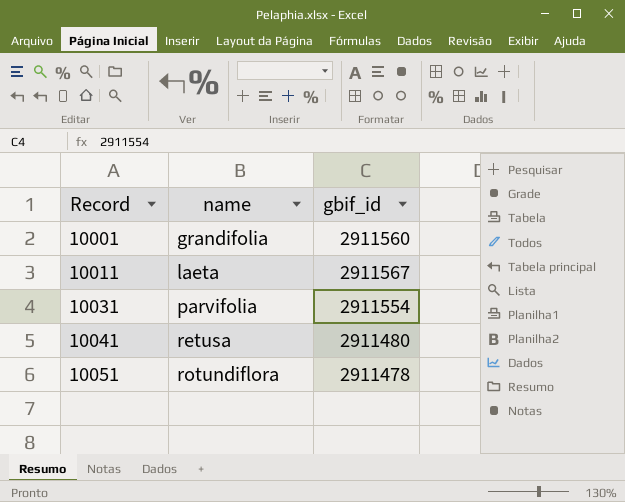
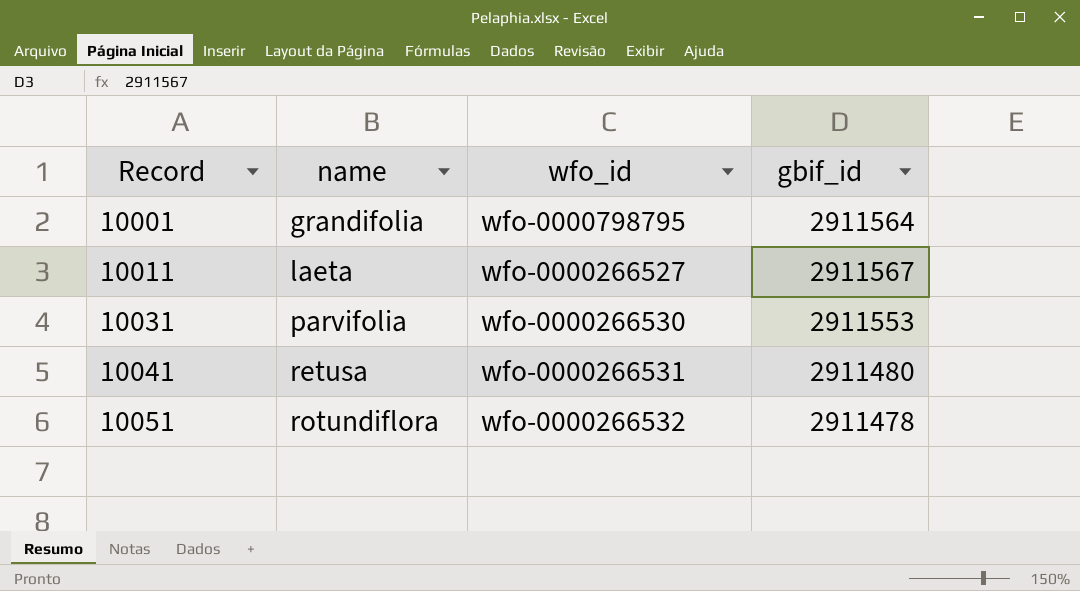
column wfo_id | position: none -> 3
10001 | gbif_id: 2911560 -> 2911564
10031 | gbif_id: 2911554 -> 2911553

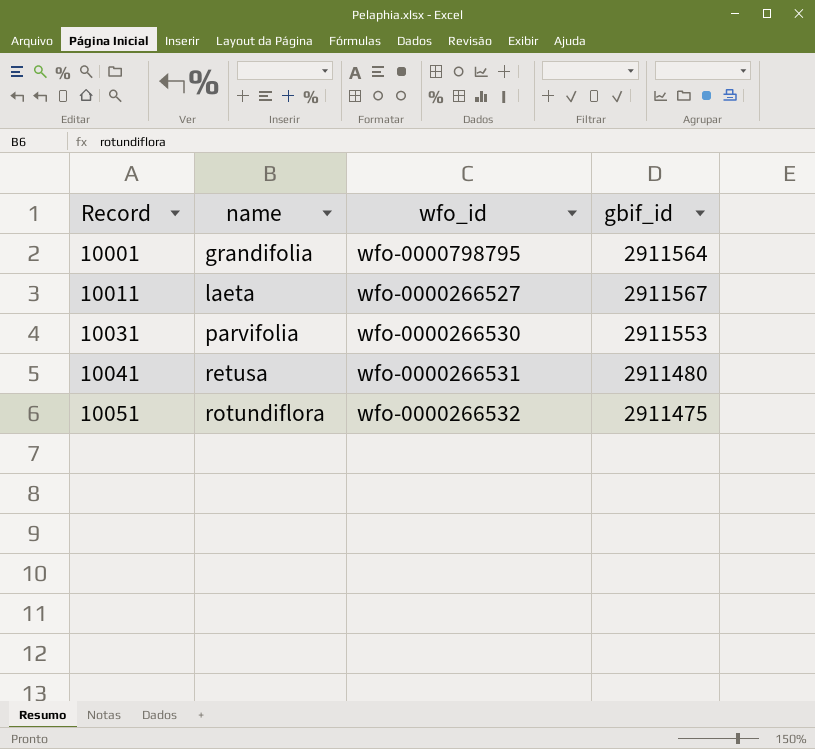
10051 | gbif_id: 2911478 -> 2911475

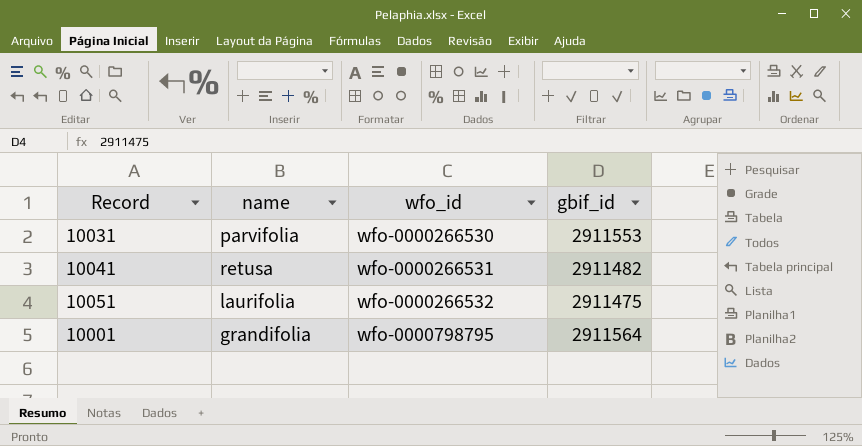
row order: Record ascending -> wfo_id ascending
row 10011: laeta | wfo-0000266527 | 2911567 -> none
10041 | gbif_id: 2911480 -> 2911482
10051 | name: rotundiflora -> laurifolia

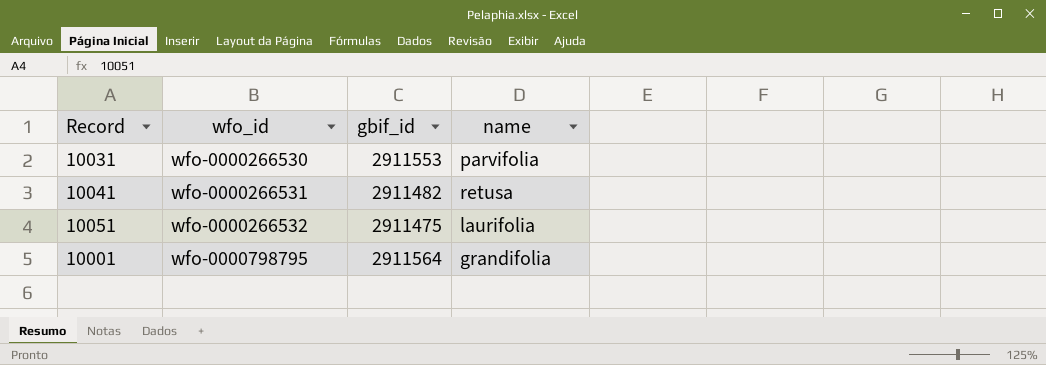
column name | position: 2 -> 4

